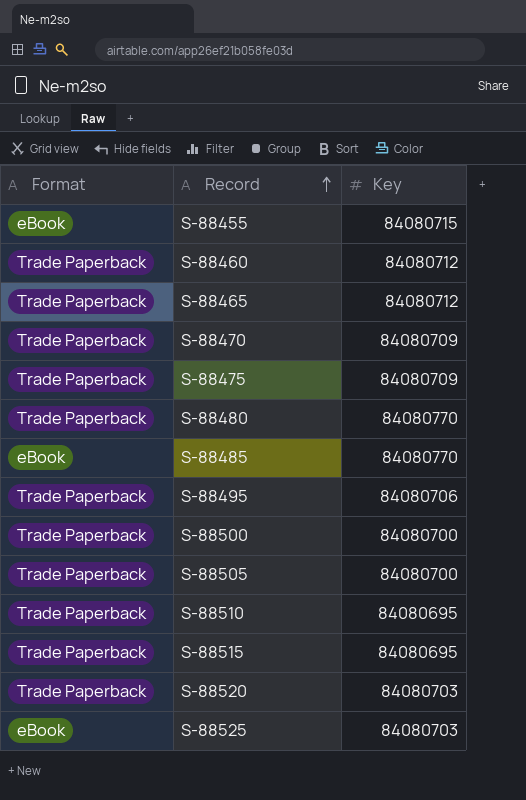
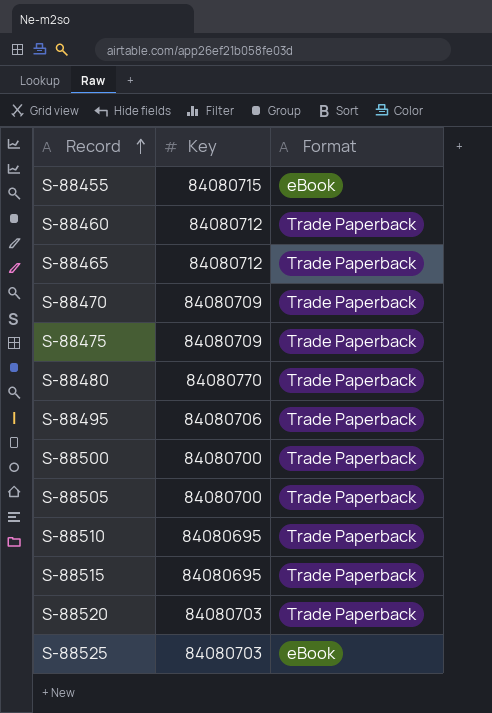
column Format | position: 1 -> 3
row S-88485: eBook | 84080770 -> none

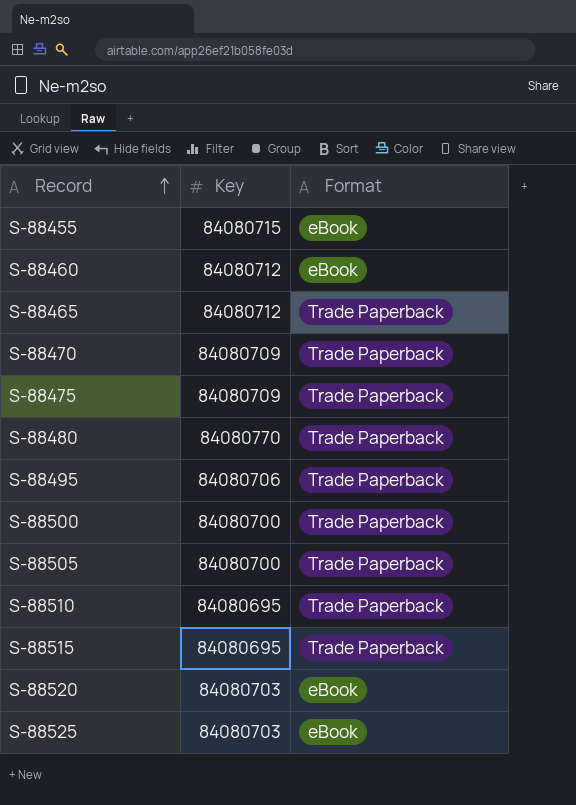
S-88460 | Format: Trade Paperback -> eBook
S-88520 | Format: Trade Paperback -> eBook

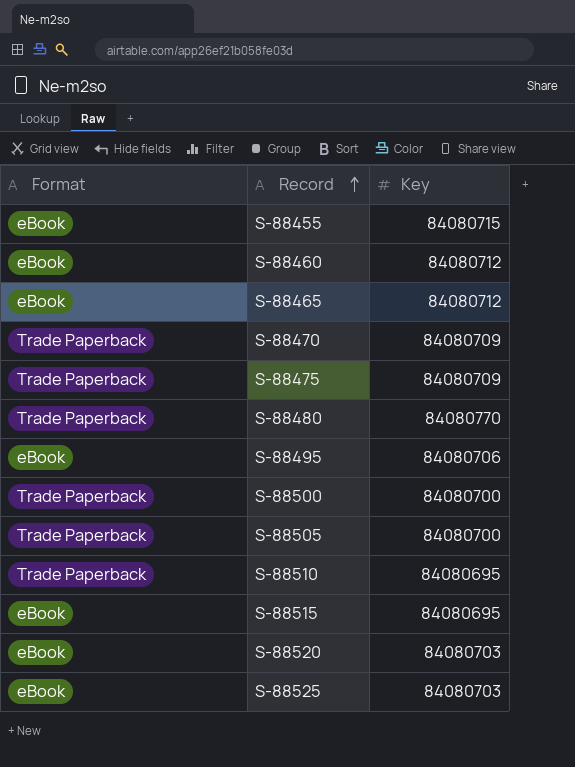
column Format | position: 3 -> 1
S-88465 | Format: Trade Paperback -> eBook
S-88495 | Format: Trade Paperback -> eBook
S-88515 | Format: Trade Paperback -> eBook

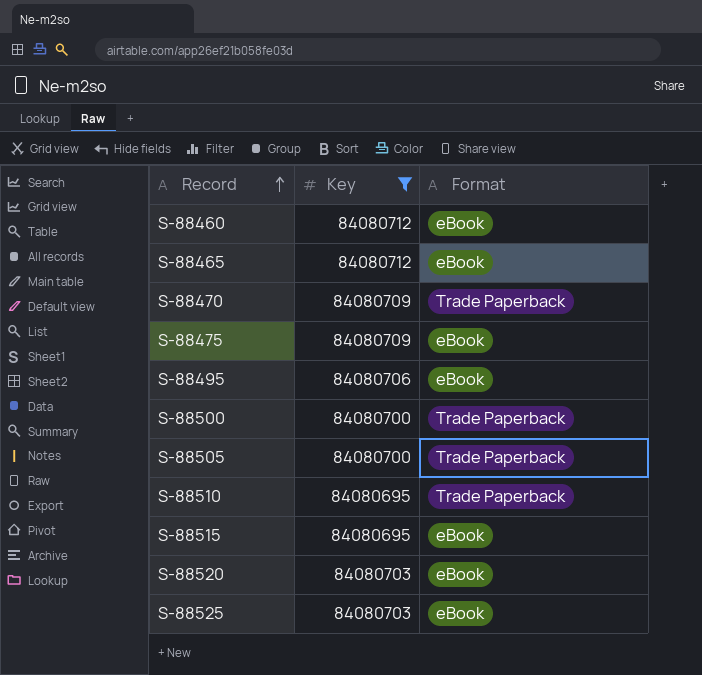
filter: none -> Key <= 84080712
column Format | position: 1 -> 3
S-88475 | Format: Trade Paperback -> eBook

